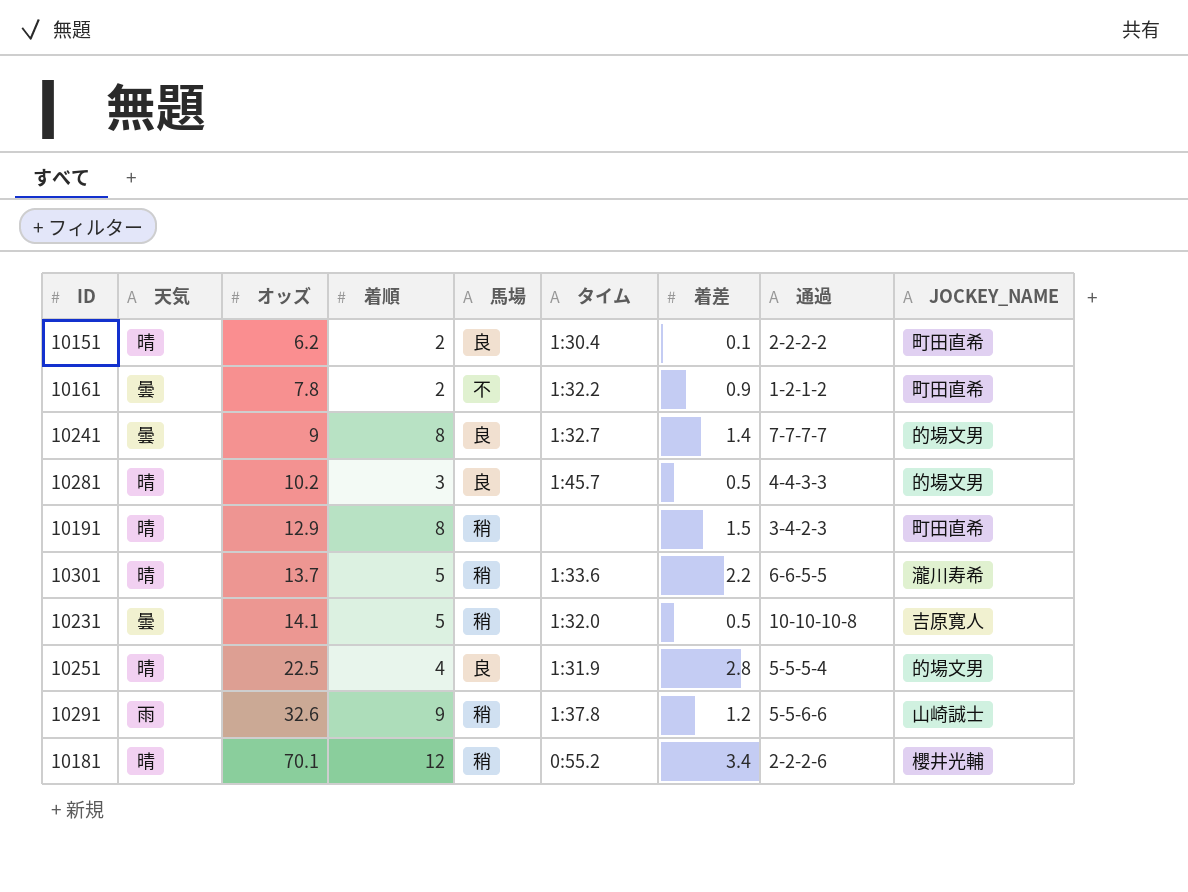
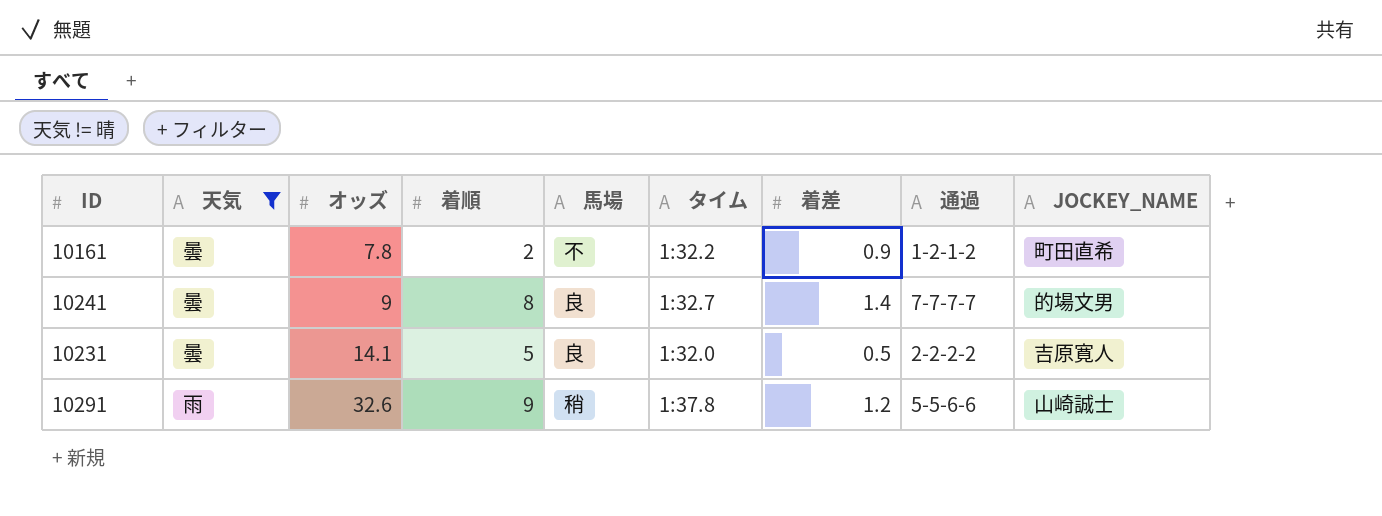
filter: none -> 天気 != 晴
10231 | 馬場: 稍 -> 良
10231 | 通過: 10-10-10-8 -> 2-2-2-2

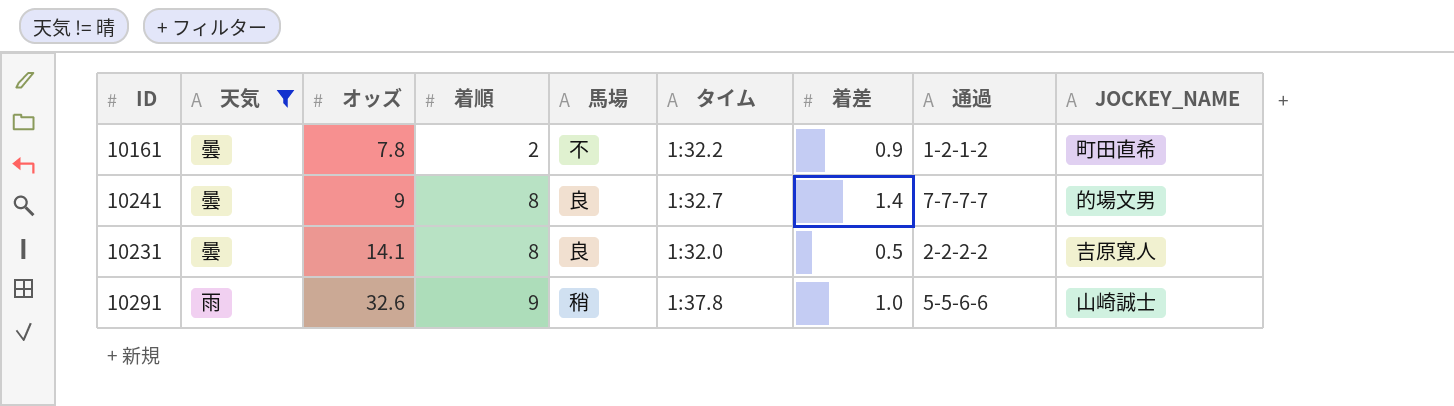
10231 | 着順: 5 -> 8
10291 | 着差: 1.2 -> 1.0

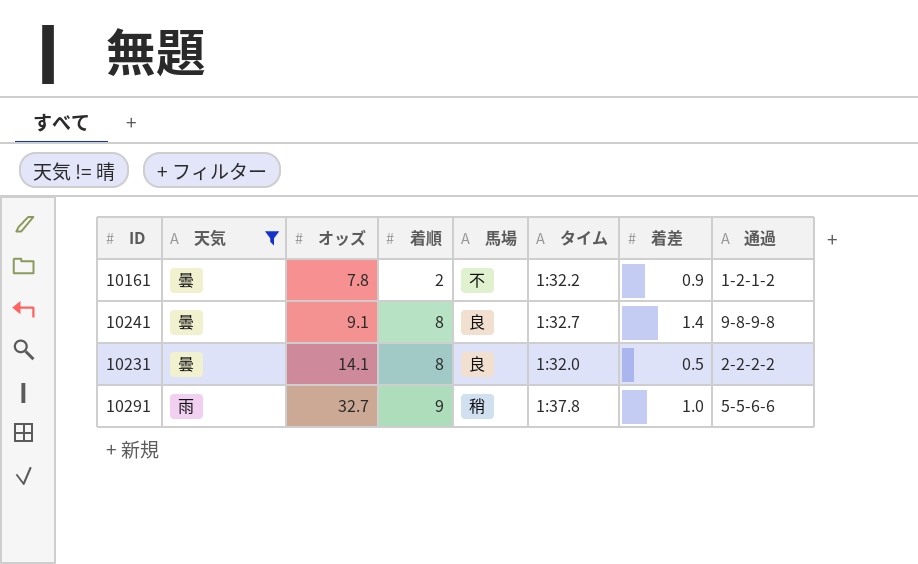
column JOCKEY_NAME | position: 9 -> none
10241 | オッズ: 9 -> 9.1
10241 | 通過: 7-7-7-7 -> 9-8-9-8
10291 | オッズ: 32.6 -> 32.7

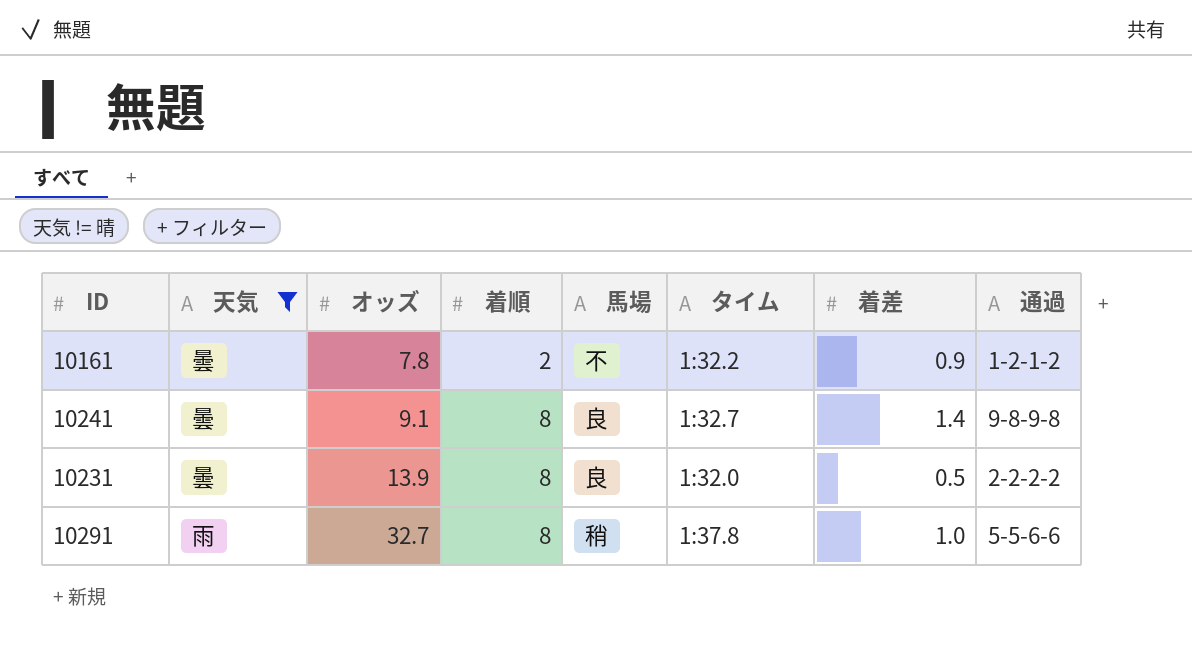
10231 | オッズ: 14.1 -> 13.9
10291 | 着順: 9 -> 8

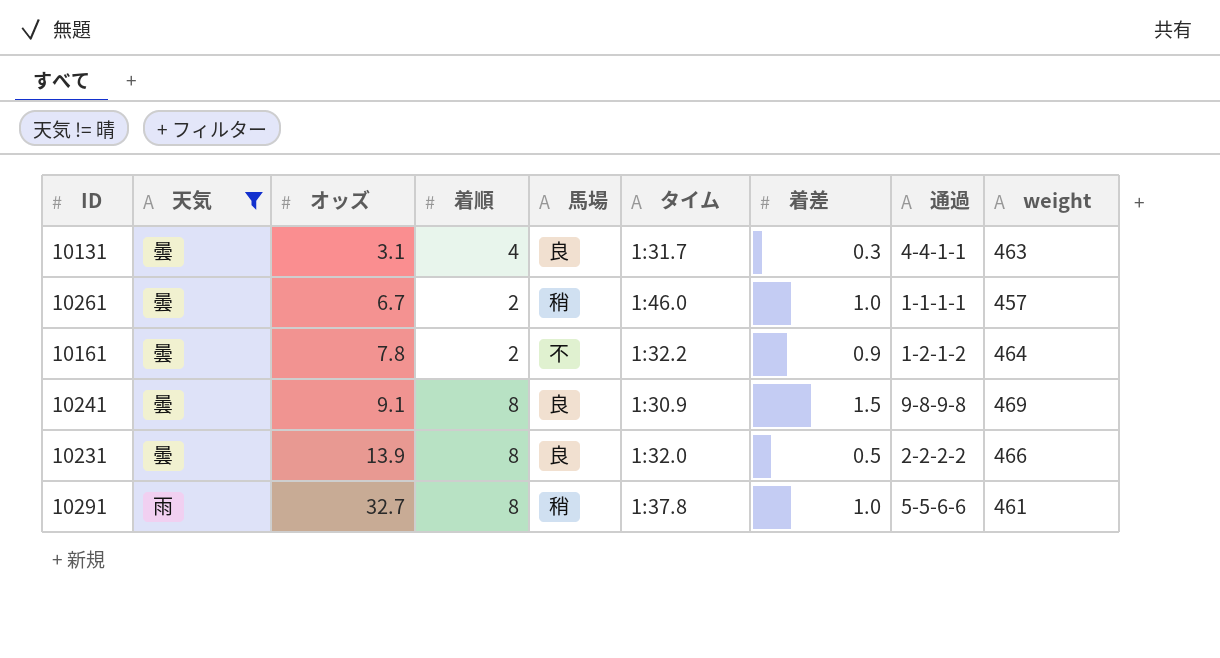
column weight | position: none -> 9
row 10131: none -> 曇 | 3.1 | 4 | 良 | 1:31.7 | 0.3 | 4-4-1-1 | 463
row 10261: none -> 曇 | 6.7 | 2 | 稍 | 1:46.0 | 1.0 | 1-1-1-1 | 457
10241 | タイム: 1:32.7 -> 1:30.9
10241 | 着差: 1.4 -> 1.5

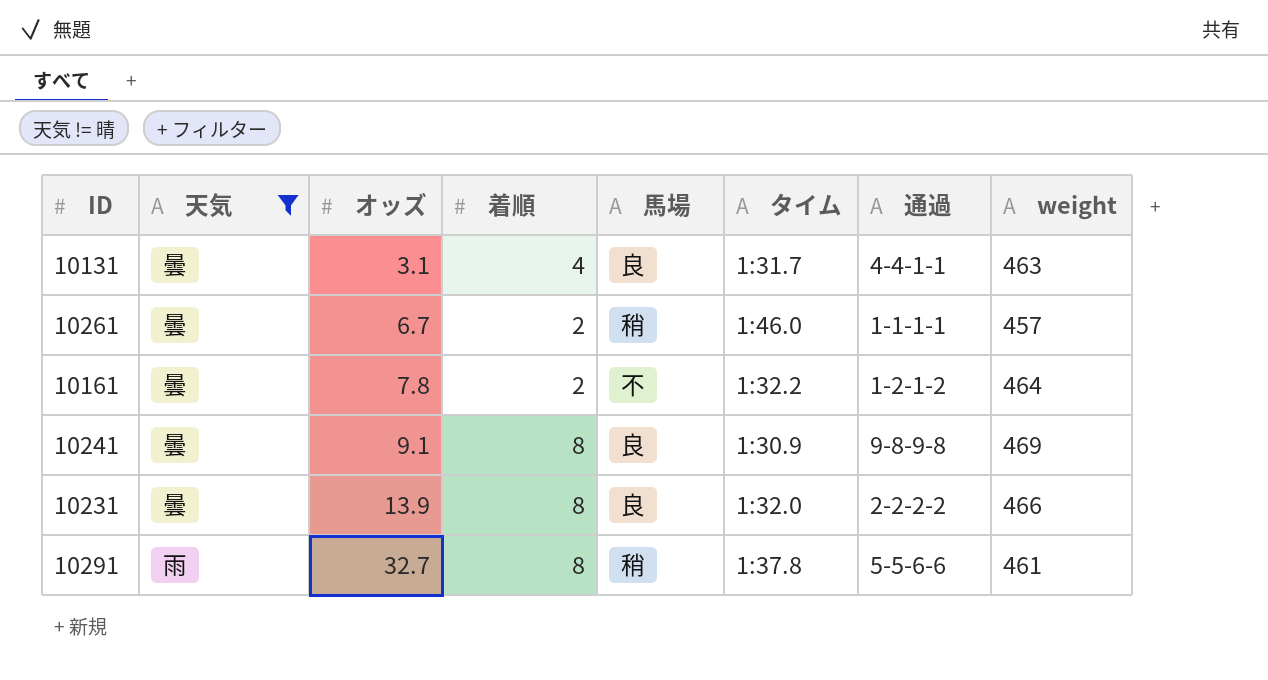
column 着差 | position: 7 -> none

